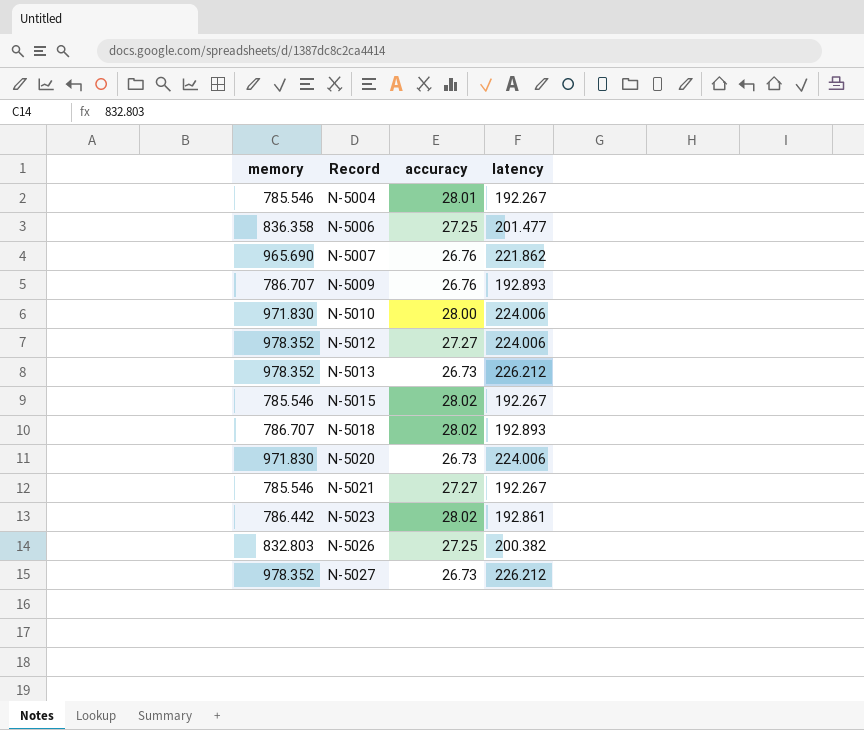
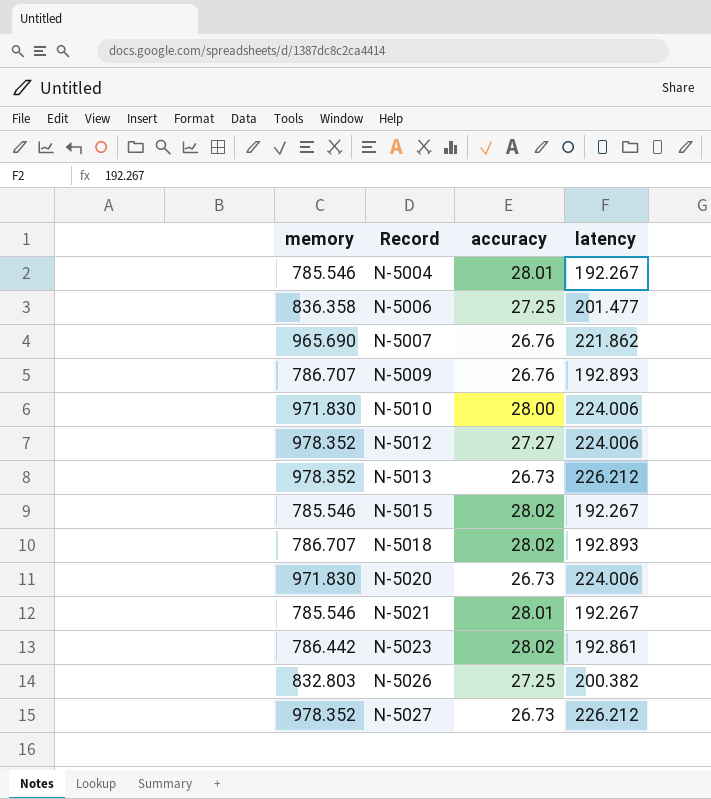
N-5021 | accuracy: 27.27 -> 28.01

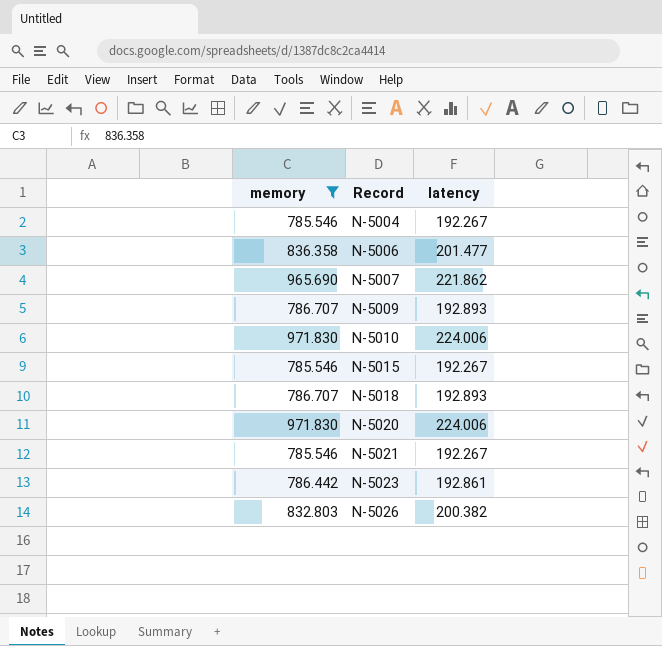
filter: none -> memory != 978.352
column accuracy | position: 3 -> none

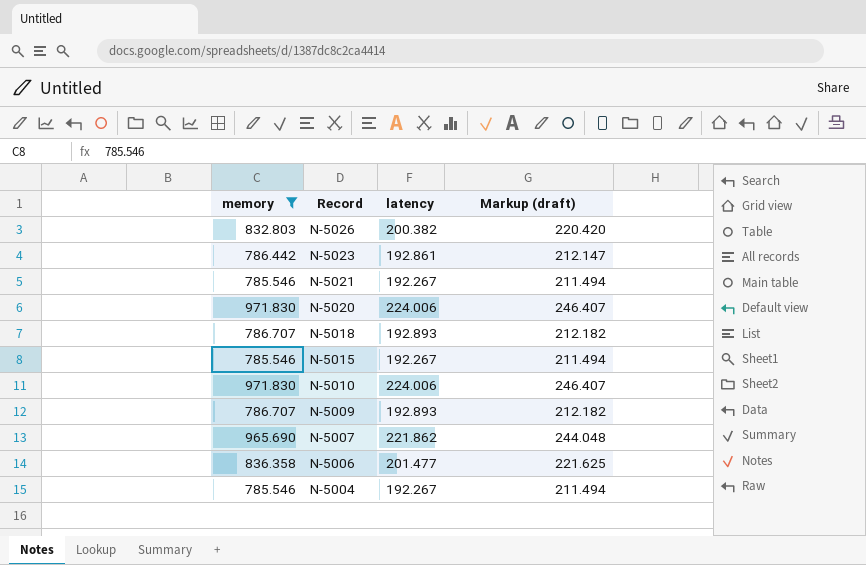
row order: Record ascending -> Record descending
column Markup (draft) | formula: none -> [latency] * 1.1

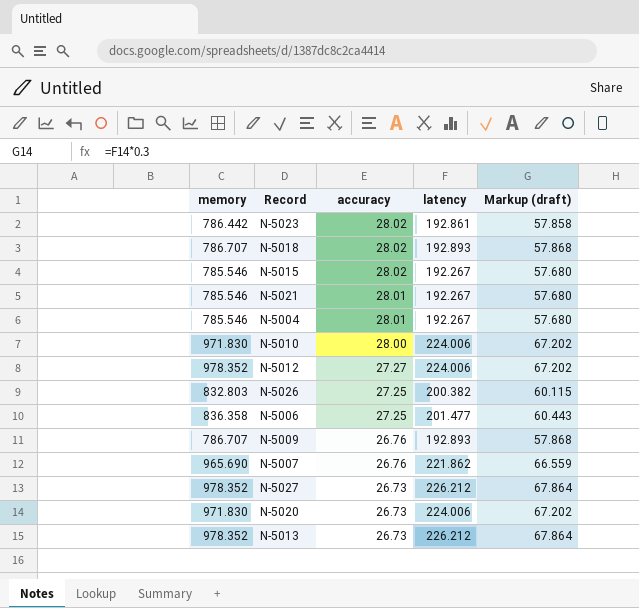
filter: memory != 978.352 -> none
row order: Record descending -> accuracy descending
column accuracy | position: none -> 3
column Markup (draft) | formula: [latency] * 1.1 -> [latency] * 0.3

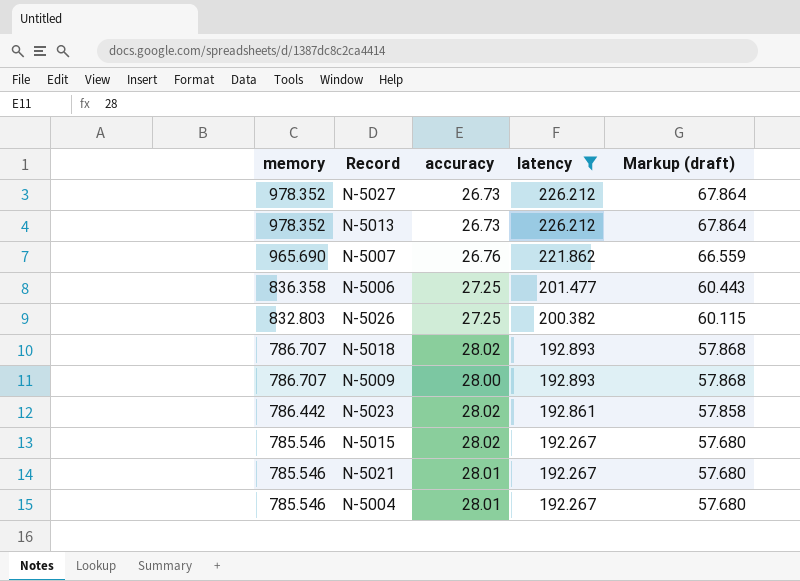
filter: none -> latency != 224.006
row order: accuracy descending -> memory descending
N-5009 | accuracy: 26.76 -> 28.00

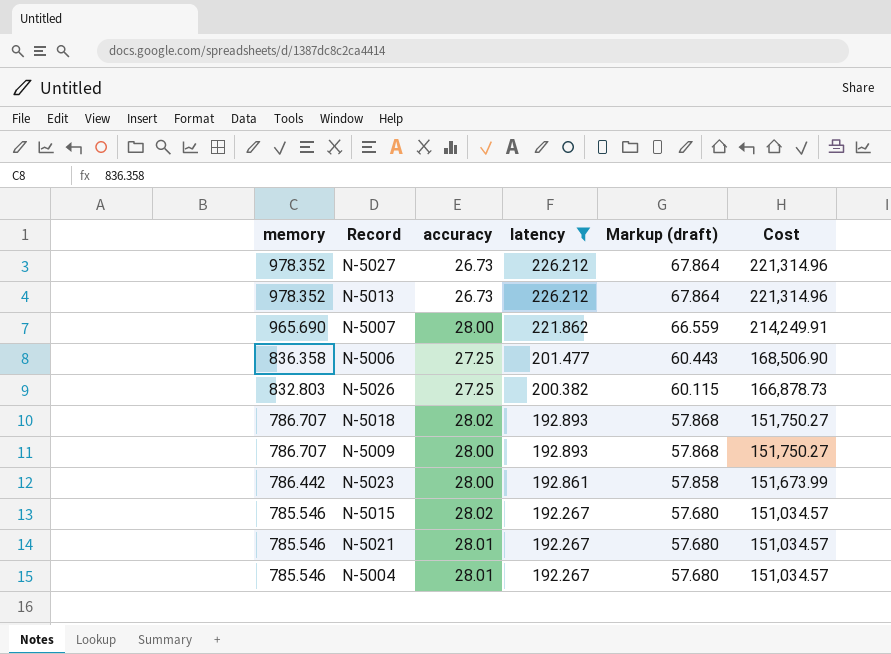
column Cost | formula: none -> [memory] * [latency]
N-5007 | accuracy: 26.76 -> 28.00
N-5023 | accuracy: 28.02 -> 28.00

